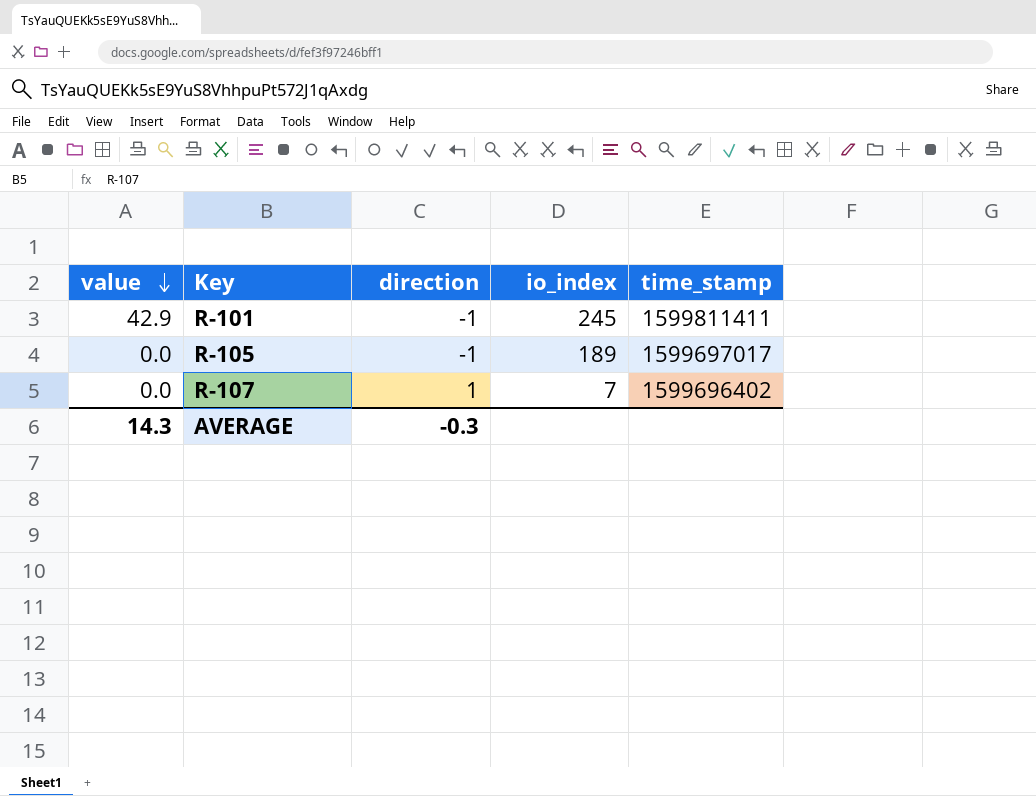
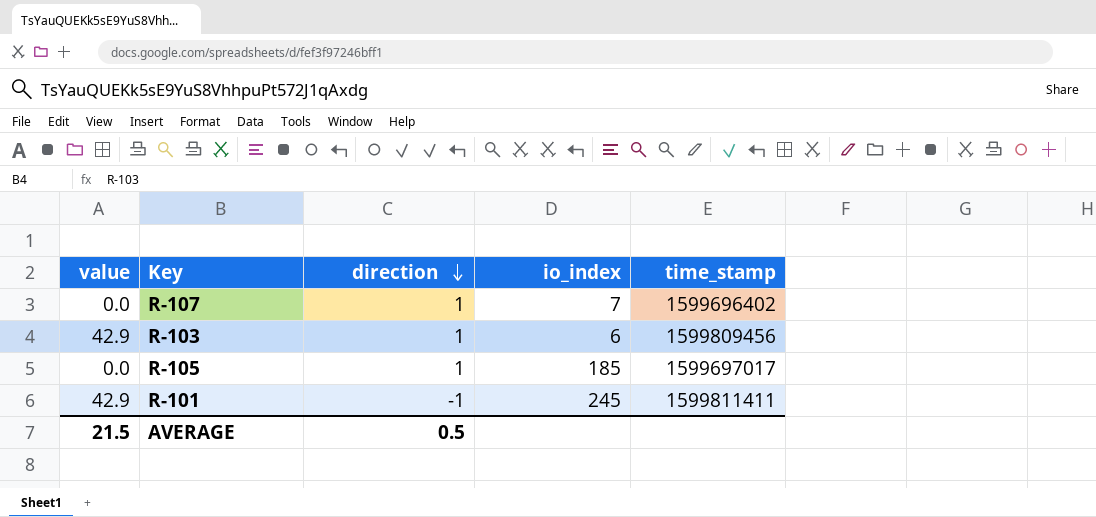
row order: value descending -> direction descending
row R-103: none -> 42.9 | 1 | 6 | 1599809456
R-105 | direction: -1 -> 1
R-105 | io_index: 189 -> 185
AVERAGE | value: 14.3 -> 21.5
AVERAGE | direction: -0.3 -> 0.5

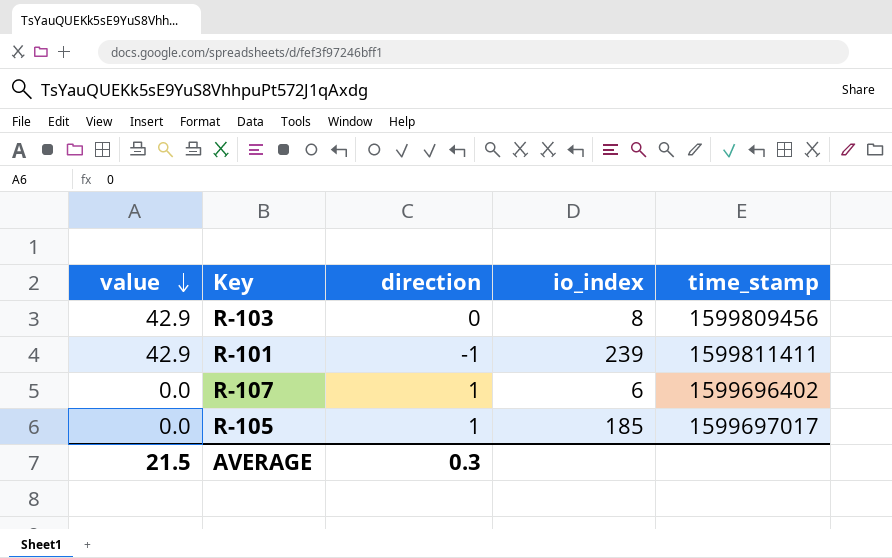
row order: direction descending -> value descending
R-103 | direction: 1 -> 0
R-103 | io_index: 6 -> 8
R-101 | io_index: 245 -> 239
R-107 | io_index: 7 -> 6
AVERAGE | direction: 0.5 -> 0.3

